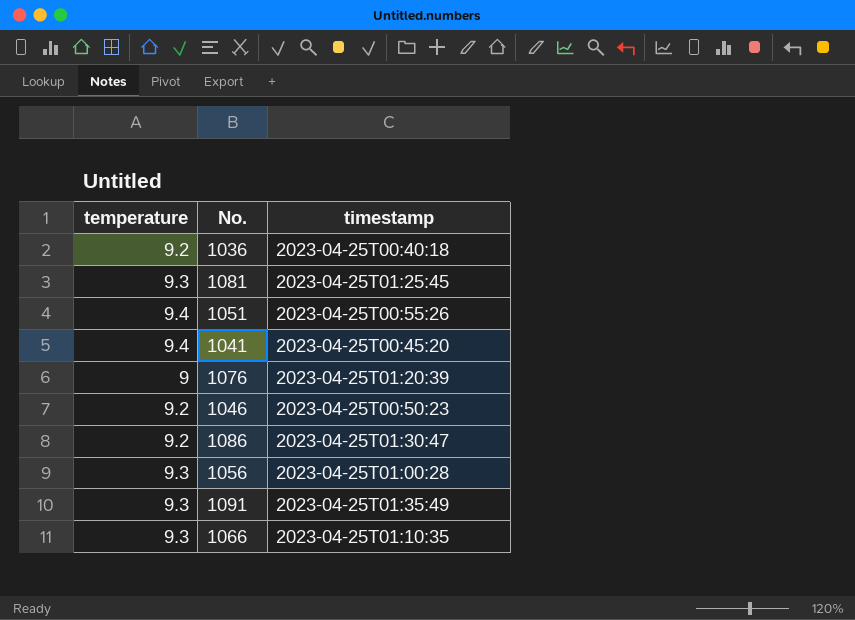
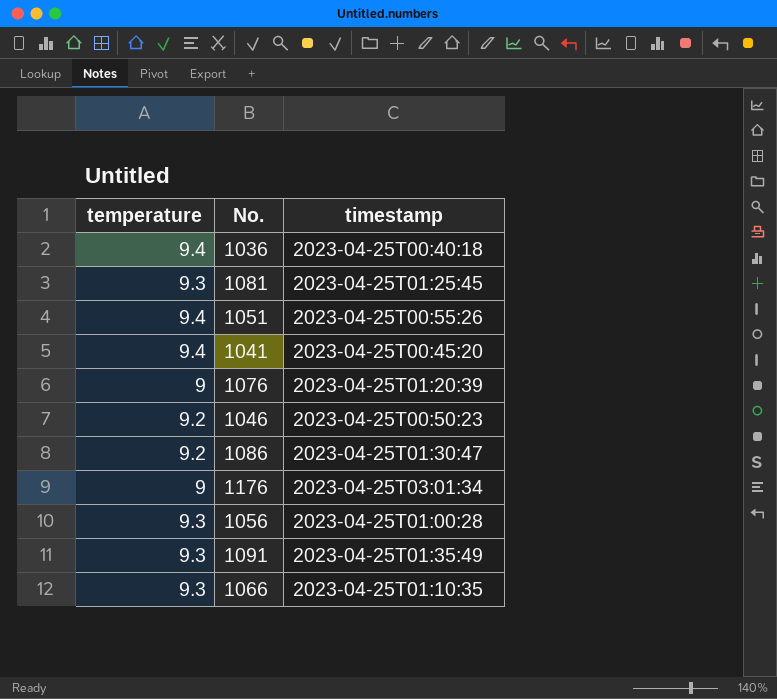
1036 | temperature: 9.2 -> 9.4
row 1176: none -> 9 | 2023-04-25T03:01:34

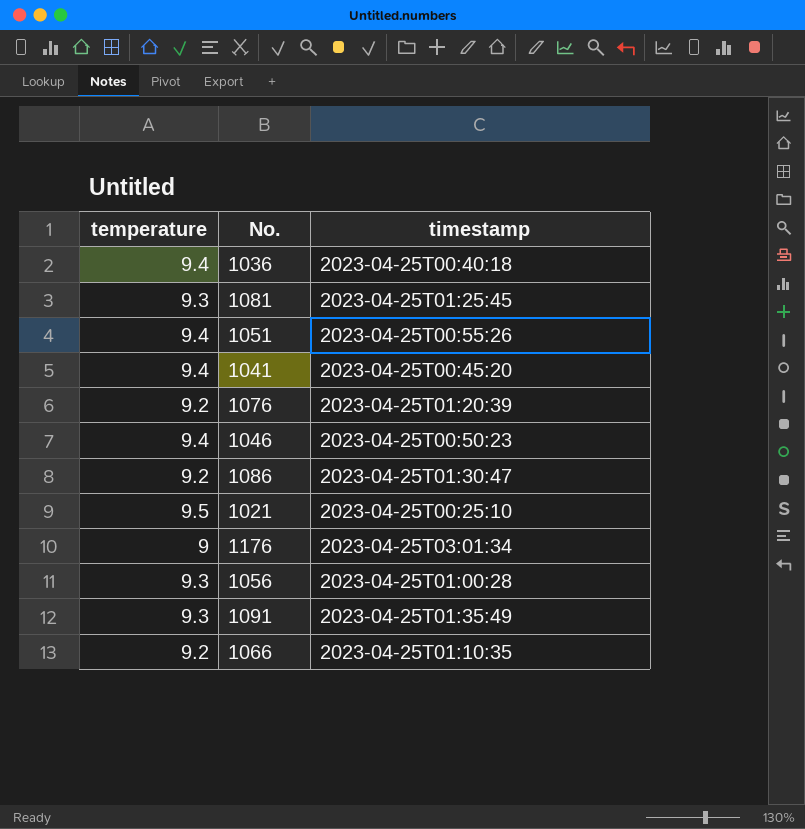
1076 | temperature: 9 -> 9.2
1046 | temperature: 9.2 -> 9.4
row 1021: none -> 9.5 | 2023-04-25T00:25:10
1066 | temperature: 9.3 -> 9.2

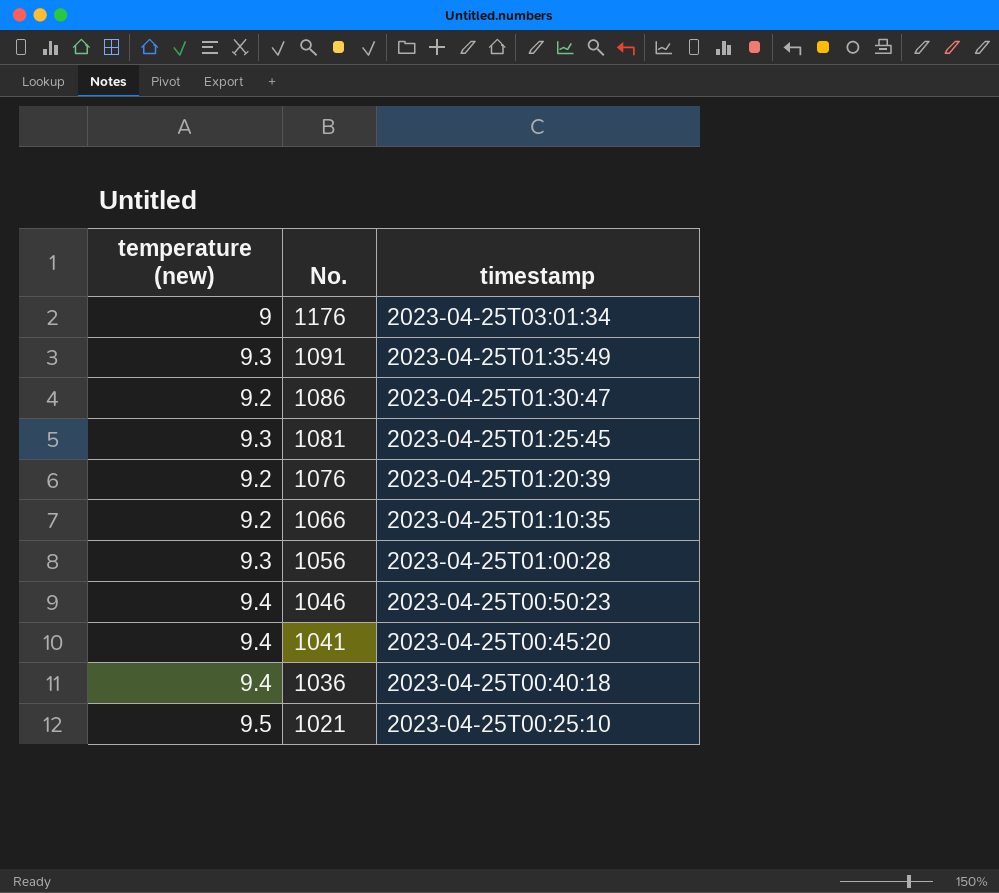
row order: none -> No. descending
column name: temperature -> temperature (new)
row 1051: 9.4 | 2023-04-25T00:55:26 -> none

